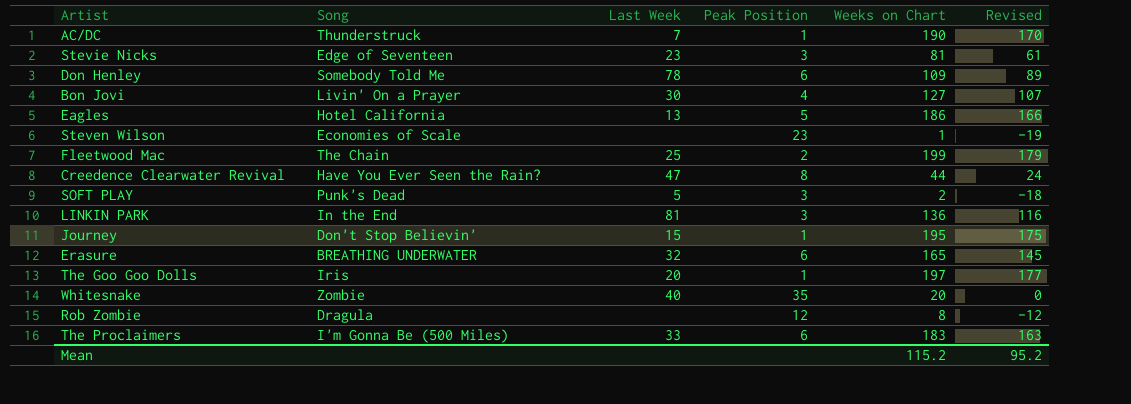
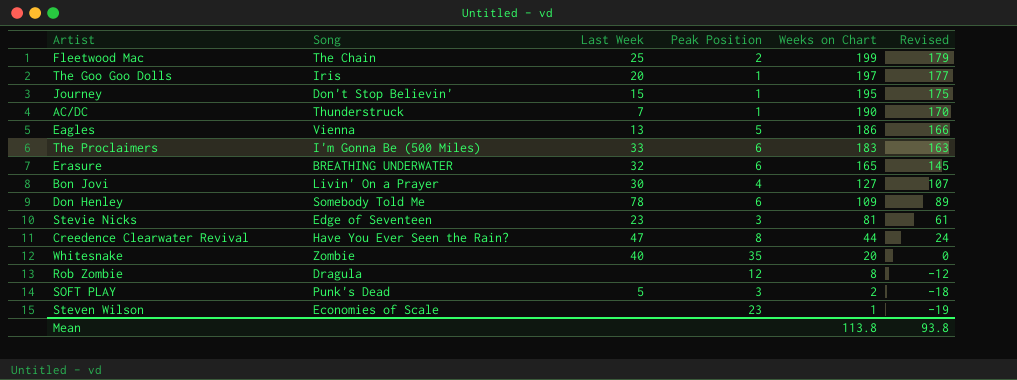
row order: none -> Weeks on Chart descending
row LINKIN PARK: In the End | 81 | 3 | 136 | 116 -> none
Eagles | Song: Hotel California -> Vienna
Mean | Weeks on Chart: 115.2 -> 113.8
Mean | Revised: 95.2 -> 93.8

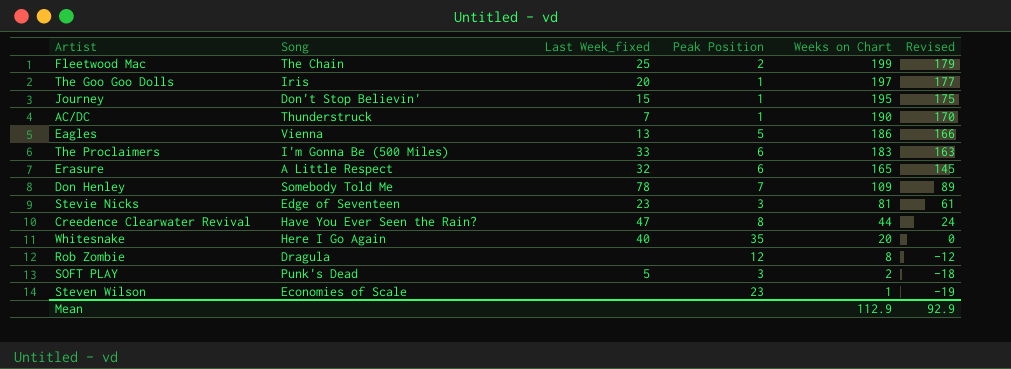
column name: Last Week -> Last Week_fixed
row Bon Jovi: Livin' On a Prayer | 30 | 4 | 127 | 107 -> none
Erasure | Song: BREATHING UNDERWATER -> A Little Respect
Don Henley | Peak Position: 6 -> 7
Whitesnake | Song: Zombie -> Here I Go Again
Mean | Weeks on Chart: 113.8 -> 112.9
Mean | Revised: 93.8 -> 92.9

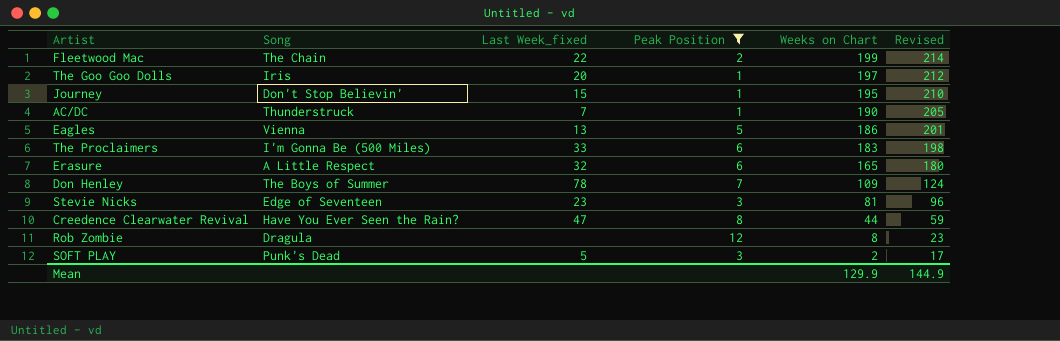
filter: none -> Peak Position <= 12
column Revised | formula: [Weeks on Chart] - 20 -> [Weeks on Chart] + 15
Fleetwood Mac | Last Week_fixed: 25 -> 22
Don Henley | Song: Somebody Told Me -> The Boys of Summer
Mean | Weeks on Chart: 112.9 -> 129.9
Mean | Revised: 92.9 -> 144.9

